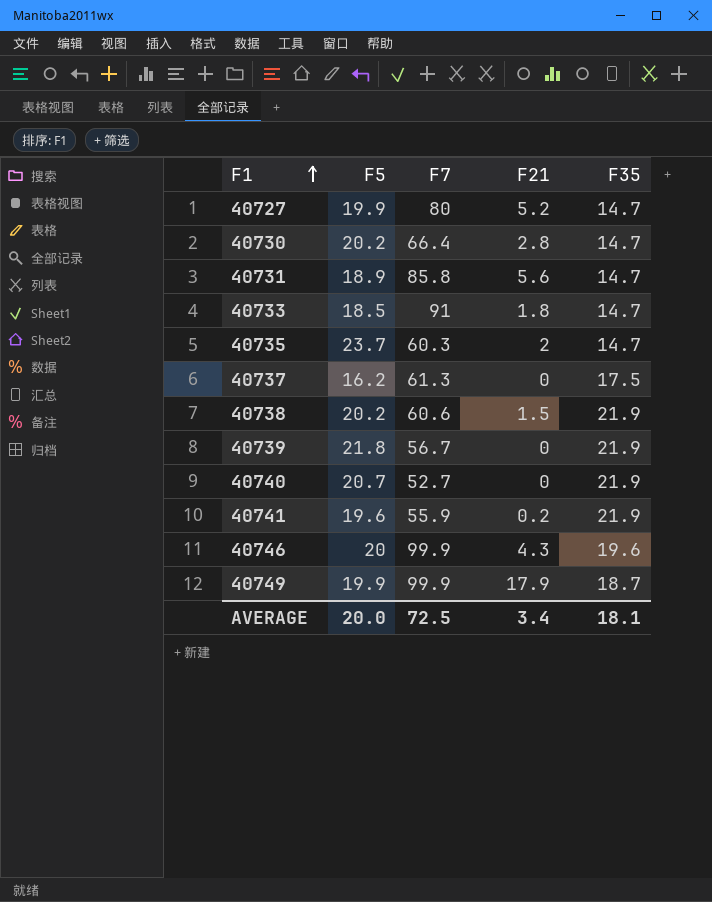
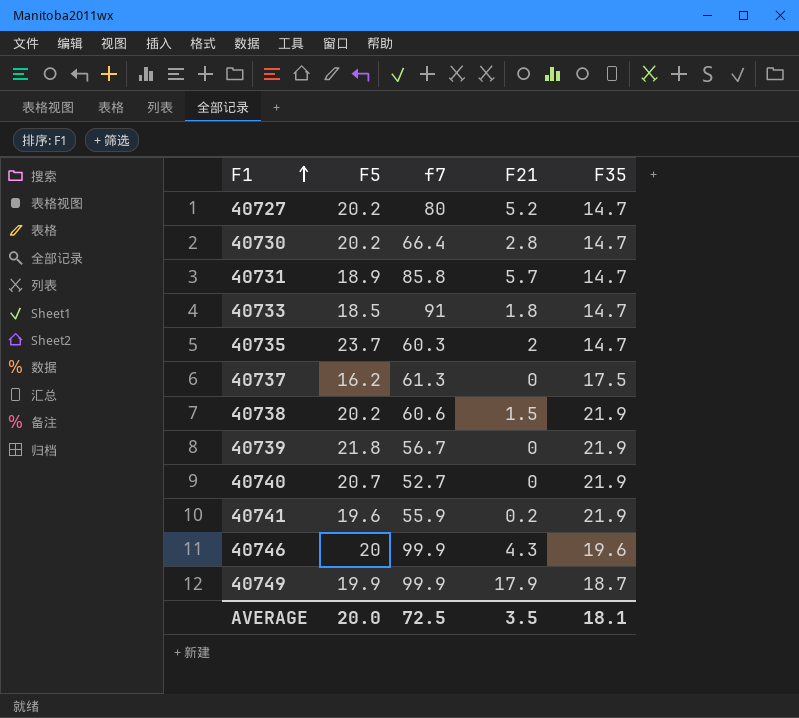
column name: F7 -> f7
40727 | F5: 19.9 -> 20.2
40731 | F21: 5.6 -> 5.7
AVERAGE | F21: 3.4 -> 3.5

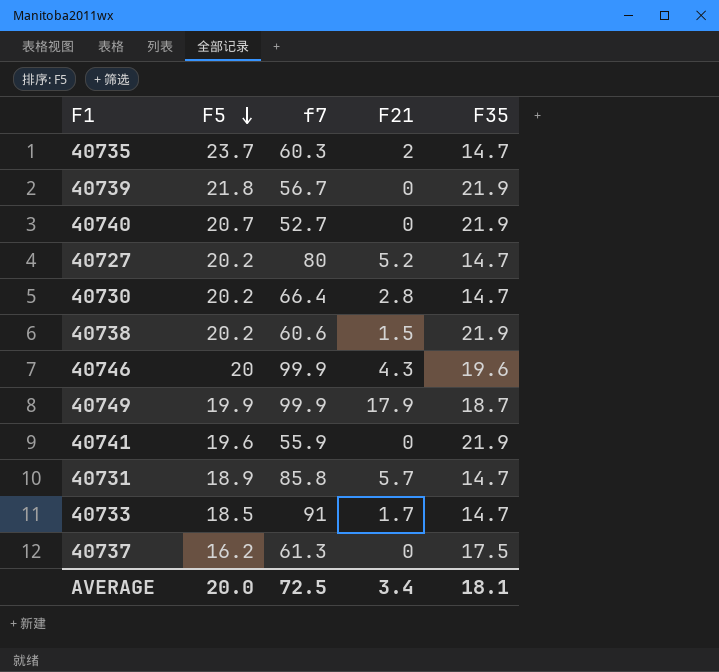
row order: F1 ascending -> F5 descending
40741 | F21: 0.2 -> 0
40733 | F21: 1.8 -> 1.7
AVERAGE | F21: 3.5 -> 3.4

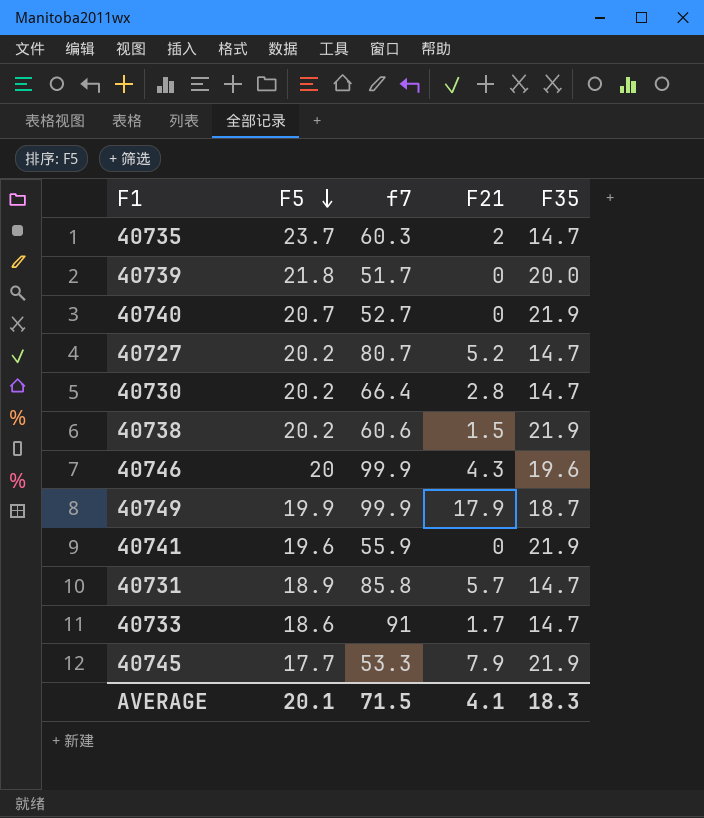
row 40737: 16.2 | 61.3 | 0 | 17.5 -> none
40739 | f7: 56.7 -> 51.7
40739 | F35: 21.9 -> 20.0
40727 | f7: 80 -> 80.7
40733 | F5: 18.5 -> 18.6
row 40745: none -> 17.7 | 53.3 | 7.9 | 21.9
AVERAGE | F5: 20.0 -> 20.1
AVERAGE | f7: 72.5 -> 71.5
AVERAGE | F21: 3.4 -> 4.1
AVERAGE | F35: 18.1 -> 18.3

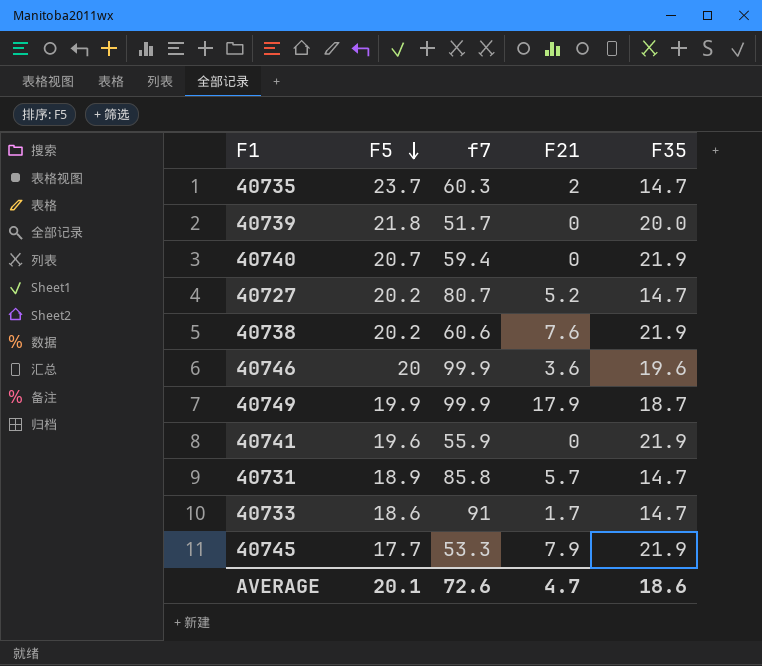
row 40730: 20.2 | 66.4 | 2.8 | 14.7 -> none
40740 | f7: 52.7 -> 59.4
40738 | F21: 1.5 -> 7.6
40746 | F21: 4.3 -> 3.6
AVERAGE | f7: 71.5 -> 72.6
AVERAGE | F21: 4.1 -> 4.7
AVERAGE | F35: 18.3 -> 18.6

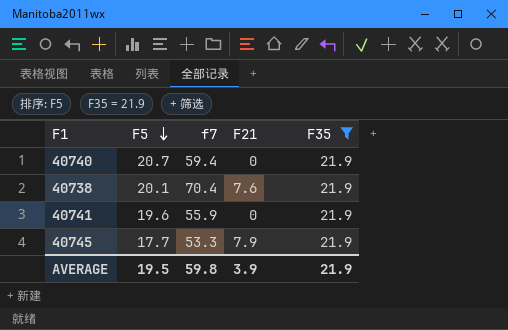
filter: none -> F35 = 21.9
40738 | F5: 20.2 -> 20.1
40738 | f7: 60.6 -> 70.4
AVERAGE | F5: 20.1 -> 19.5
AVERAGE | f7: 72.6 -> 59.8
AVERAGE | F21: 4.7 -> 3.9
AVERAGE | F35: 18.6 -> 21.9

